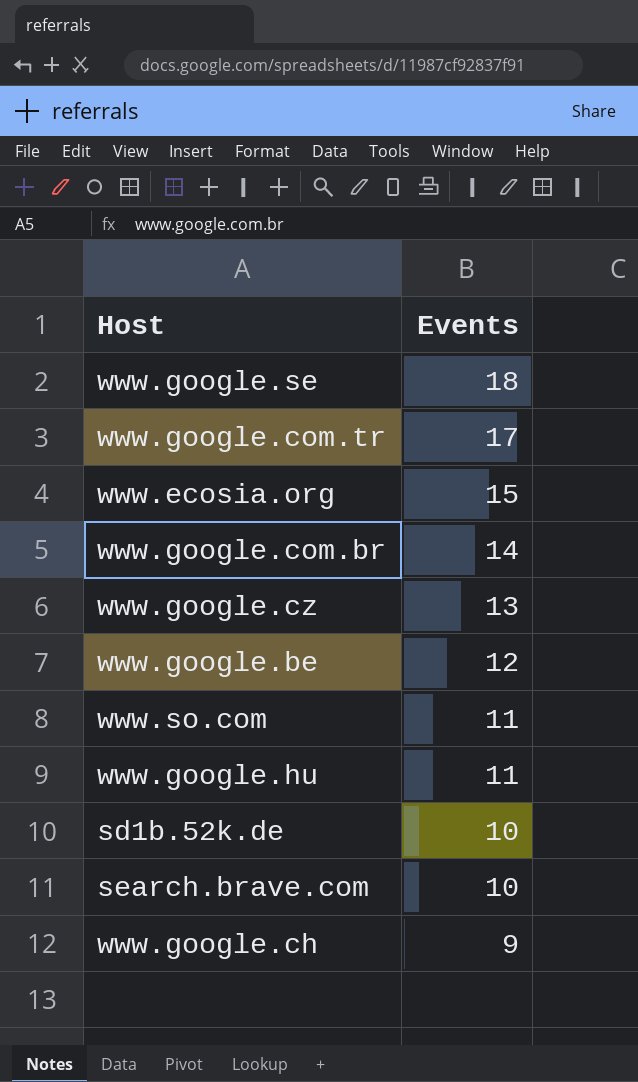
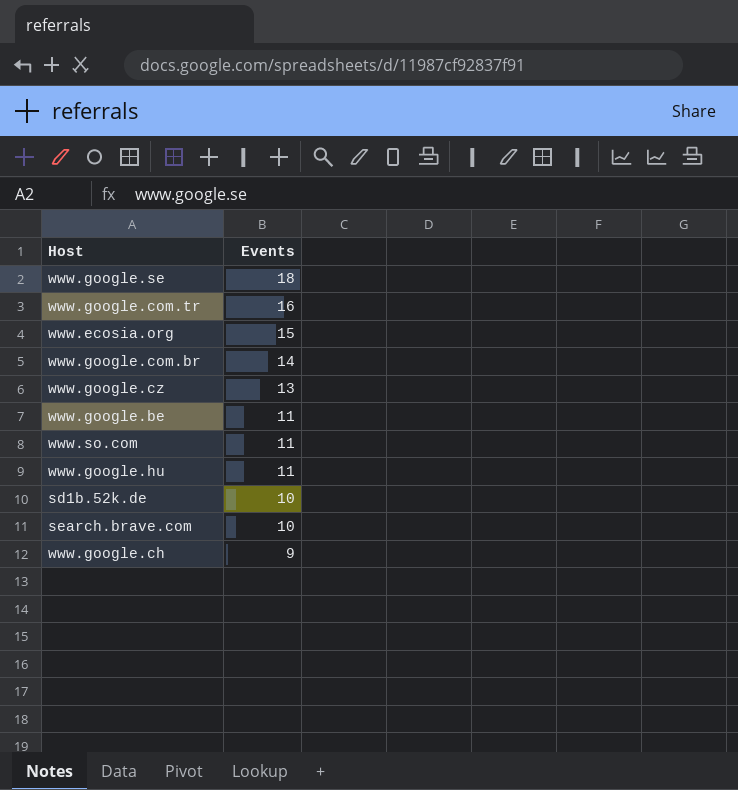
www.google.com.tr | Events: 17 -> 16
www.google.be | Events: 12 -> 11

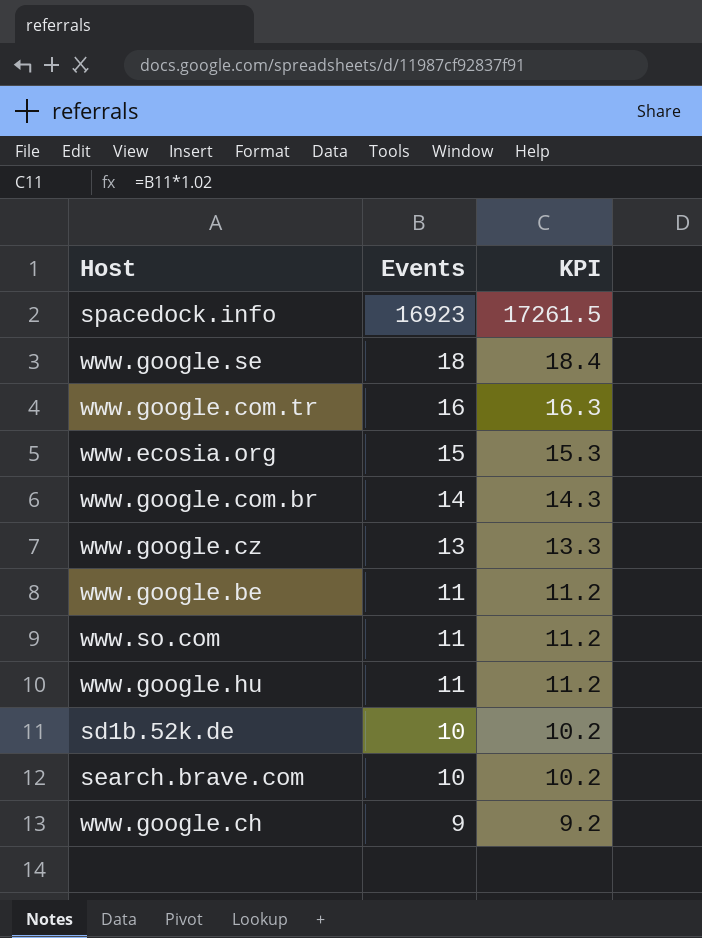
column KPI | formula: none -> [Events] * 1.02
row spacedock.info: none -> 16923 | 17261.5

